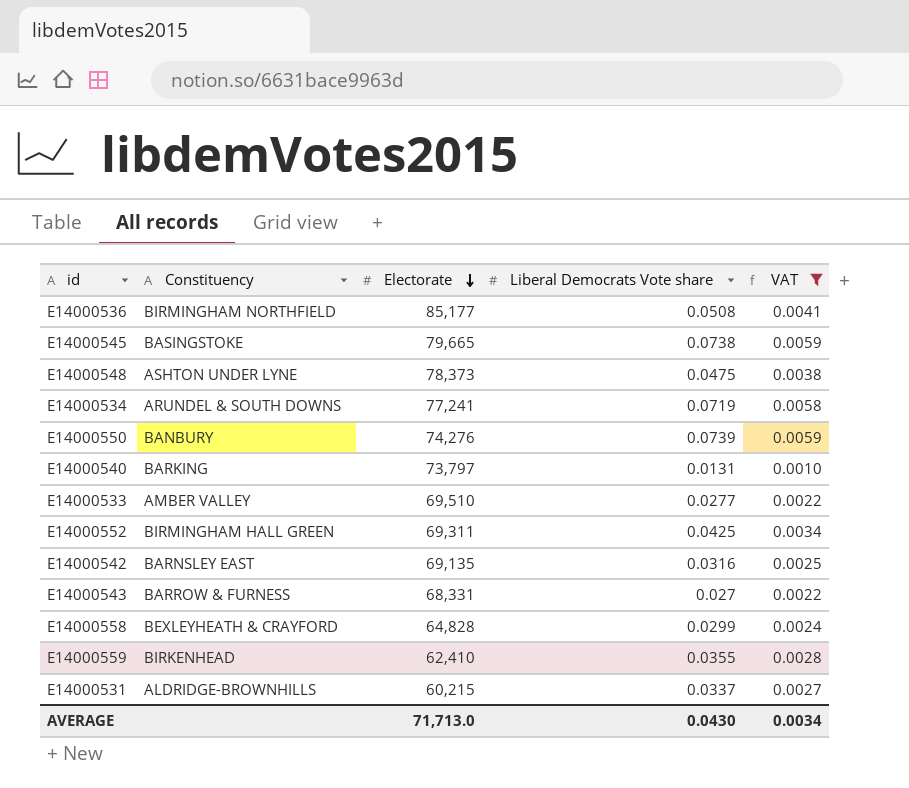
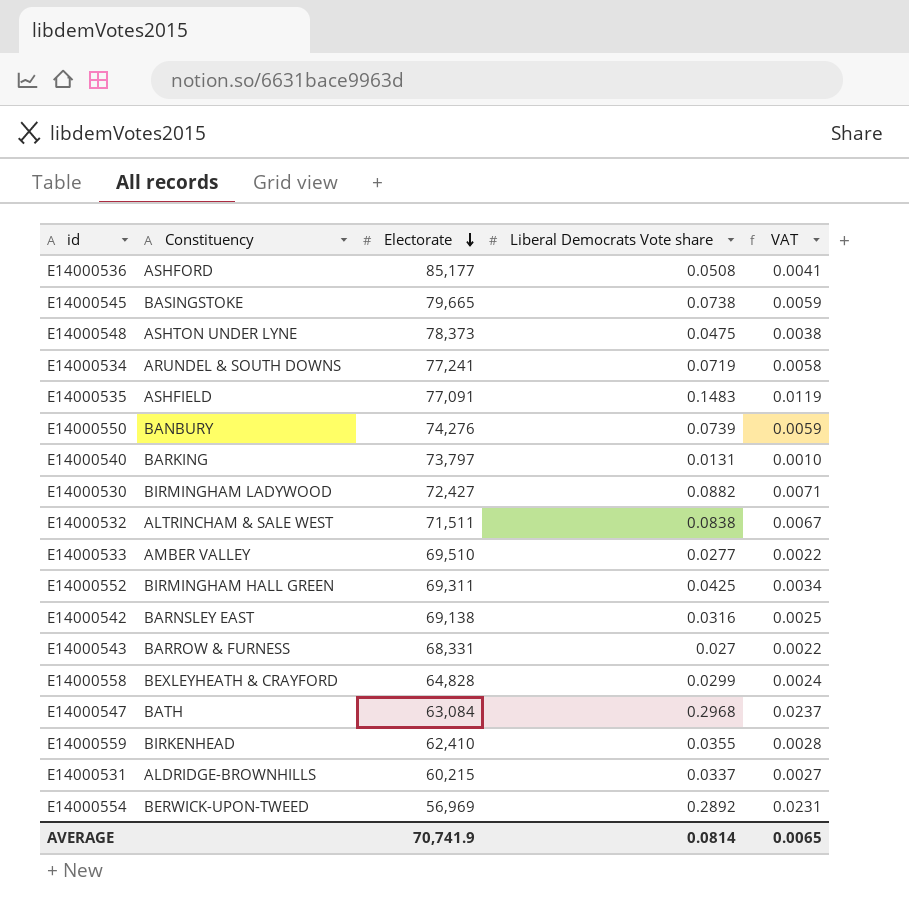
filter: VAT <= 0.0059 -> none
E14000536 | Constituency: BIRMINGHAM NORTHFIELD -> ASHFORD
E14000542 | Electorate: 69,135 -> 69,138
AVERAGE | Electorate: 71,713.0 -> 70,741.9
AVERAGE | Liberal Democrats Vote share: 0.0430 -> 0.0814
AVERAGE | VAT: 0.0034 -> 0.0065

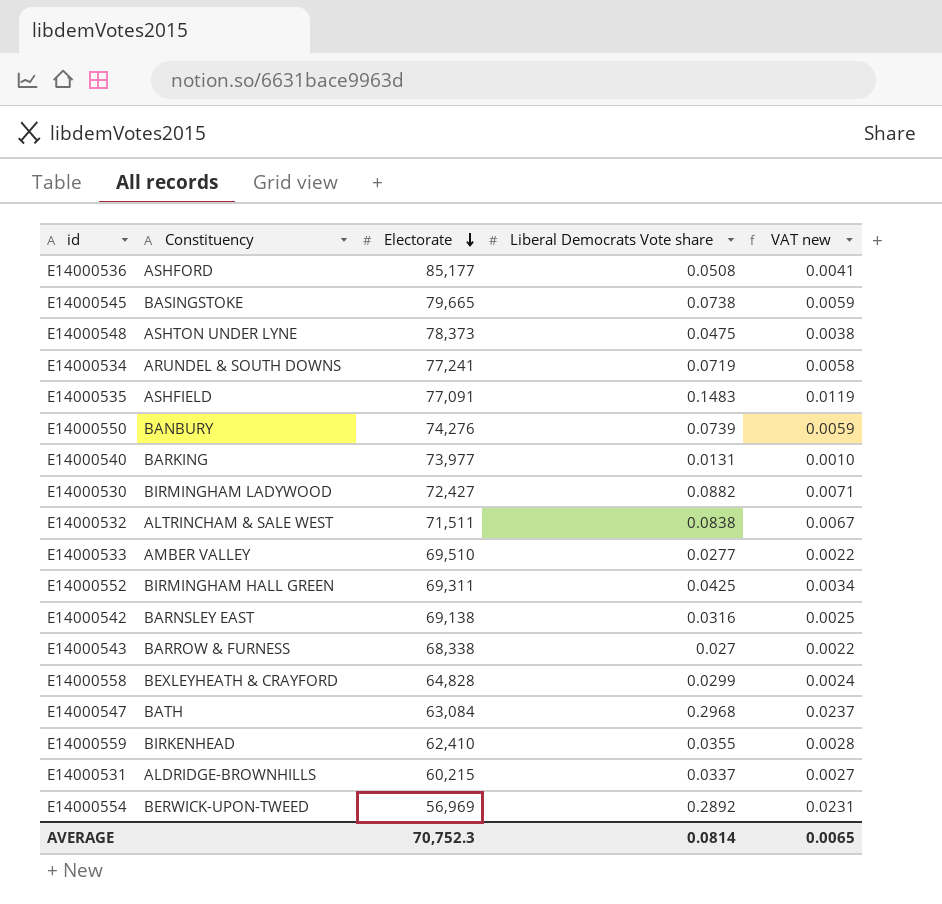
column name: VAT -> VAT new
E14000540 | Electorate: 73,797 -> 73,977
E14000543 | Electorate: 68,331 -> 68,338
AVERAGE | Electorate: 70,741.9 -> 70,752.3

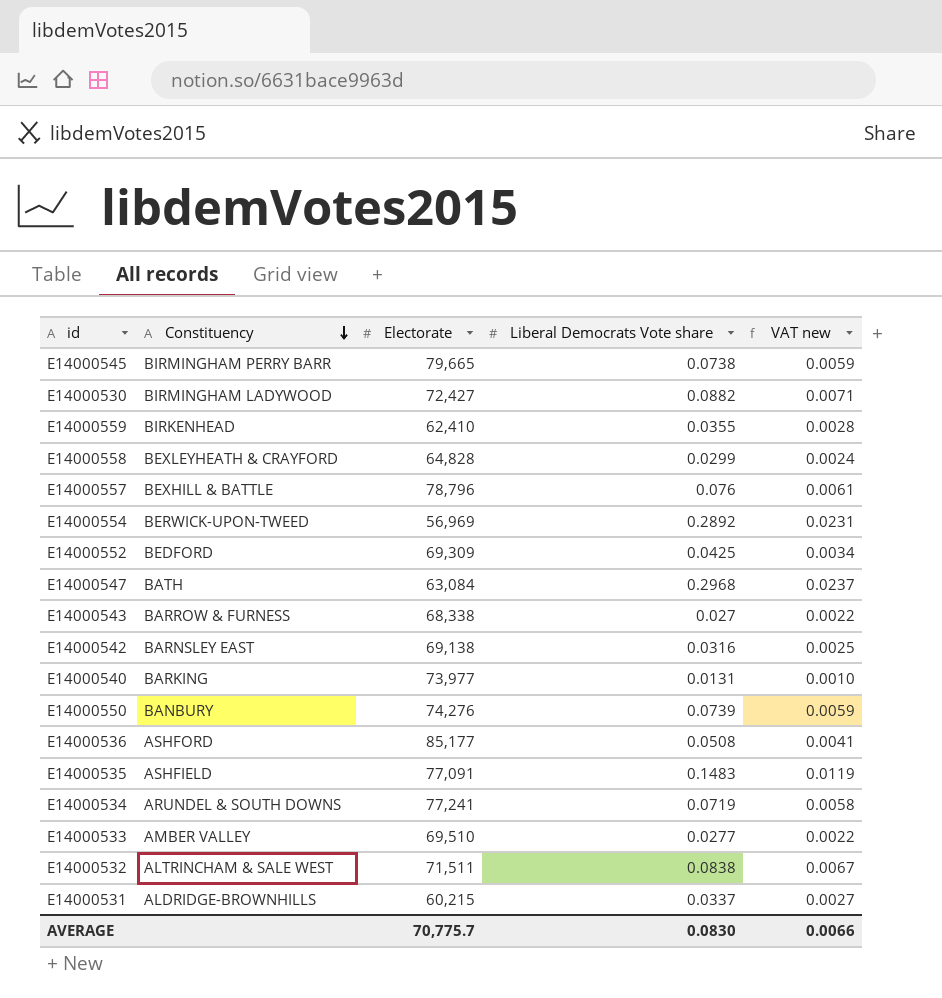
row order: Electorate descending -> Constituency descending
row E14000548: ASHTON UNDER LYNE | 78,373 | 0.0475 | 0.0038 -> none
E14000545 | Constituency: BASINGSTOKE -> BIRMINGHAM PERRY BARR
row E14000557: none -> BEXHILL & BATTLE | 78,796 | 0.076 | 0.0061
E14000552 | Constituency: BIRMINGHAM HALL GREEN -> BEDFORD
E14000552 | Electorate: 69,311 -> 69,309
AVERAGE | Electorate: 70,752.3 -> 70,775.7
AVERAGE | Liberal Democrats Vote share: 0.0814 -> 0.0830
AVERAGE | VAT new: 0.0065 -> 0.0066

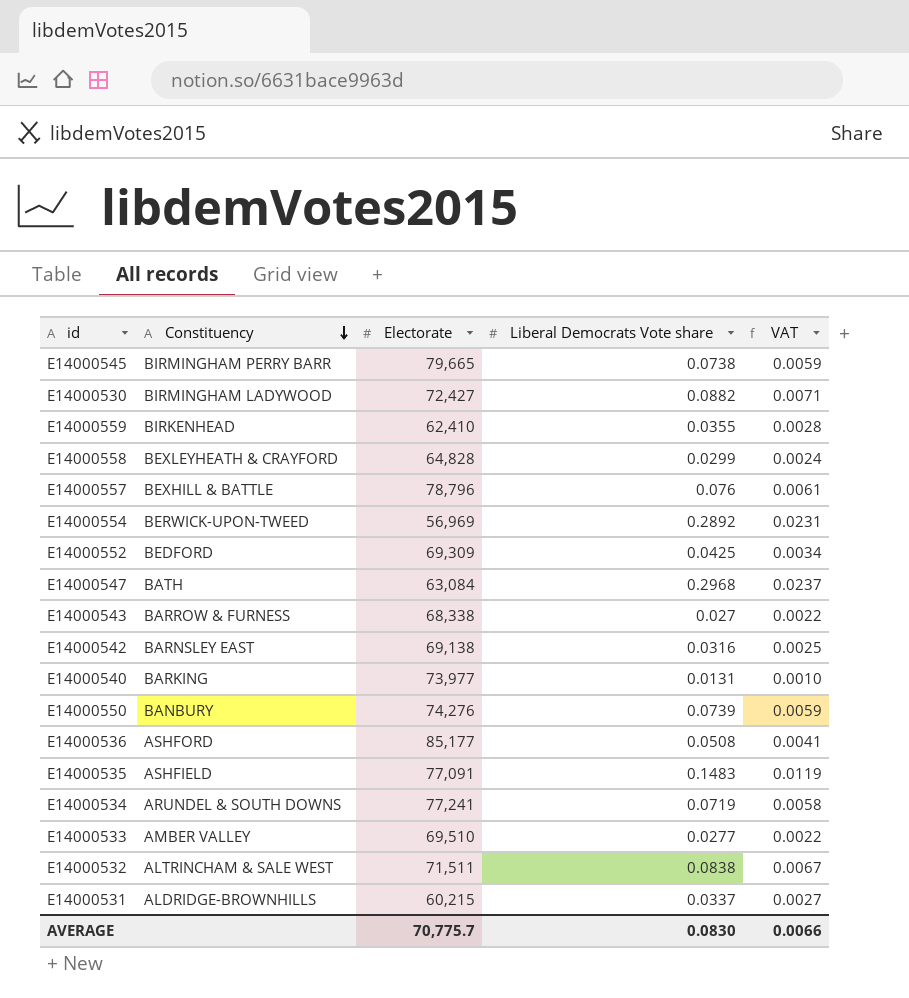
column name: VAT new -> VAT

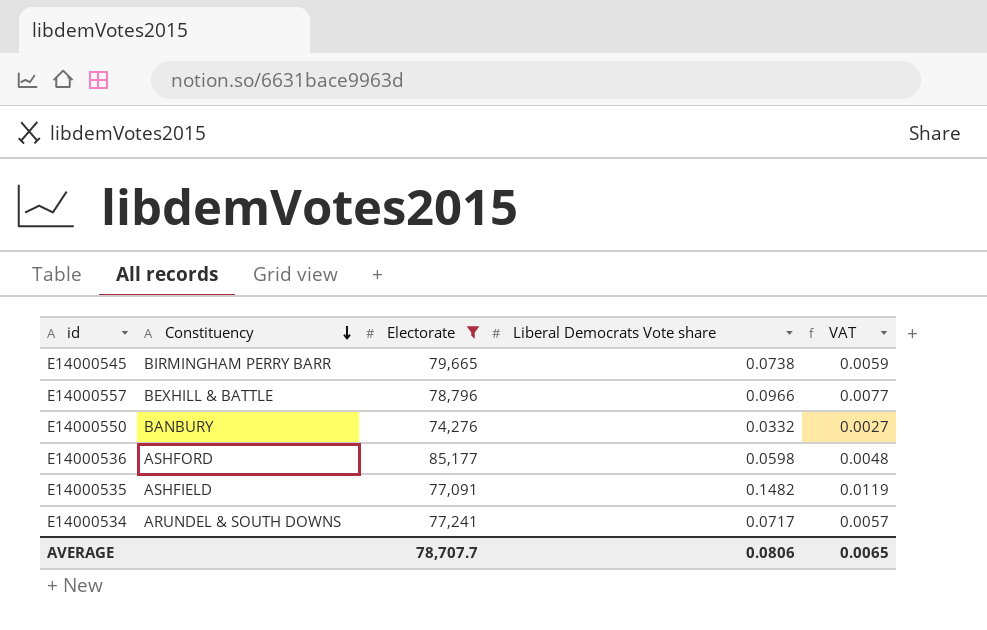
filter: none -> Electorate >= 74,276
E14000557 | Liberal Democrats Vote share: 0.076 -> 0.0966
E14000557 | VAT: 0.0061 -> 0.0077
E14000550 | Liberal Democrats Vote share: 0.0739 -> 0.0332
E14000550 | VAT: 0.0059 -> 0.0027
E14000536 | Liberal Democrats Vote share: 0.0508 -> 0.0598
E14000536 | VAT: 0.0041 -> 0.0048
E14000535 | Liberal Democrats Vote share: 0.1483 -> 0.1482
E14000534 | Liberal Democrats Vote share: 0.0719 -> 0.0717
E14000534 | VAT: 0.0058 -> 0.0057
AVERAGE | Electorate: 70,775.7 -> 78,707.7
AVERAGE | Liberal Democrats Vote share: 0.0830 -> 0.0806
AVERAGE | VAT: 0.0066 -> 0.0065

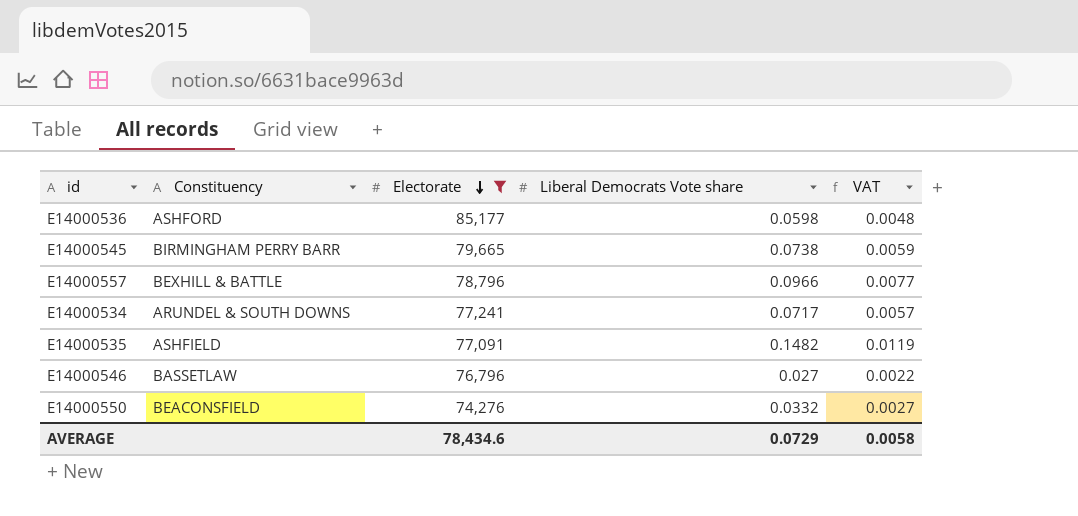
row order: Constituency descending -> Electorate descending
row E14000546: none -> BASSETLAW | 76,796 | 0.027 | 0.0022
E14000550 | Constituency: BANBURY -> BEACONSFIELD
AVERAGE | Electorate: 78,707.7 -> 78,434.6
AVERAGE | Liberal Democrats Vote share: 0.0806 -> 0.0729
AVERAGE | VAT: 0.0065 -> 0.0058

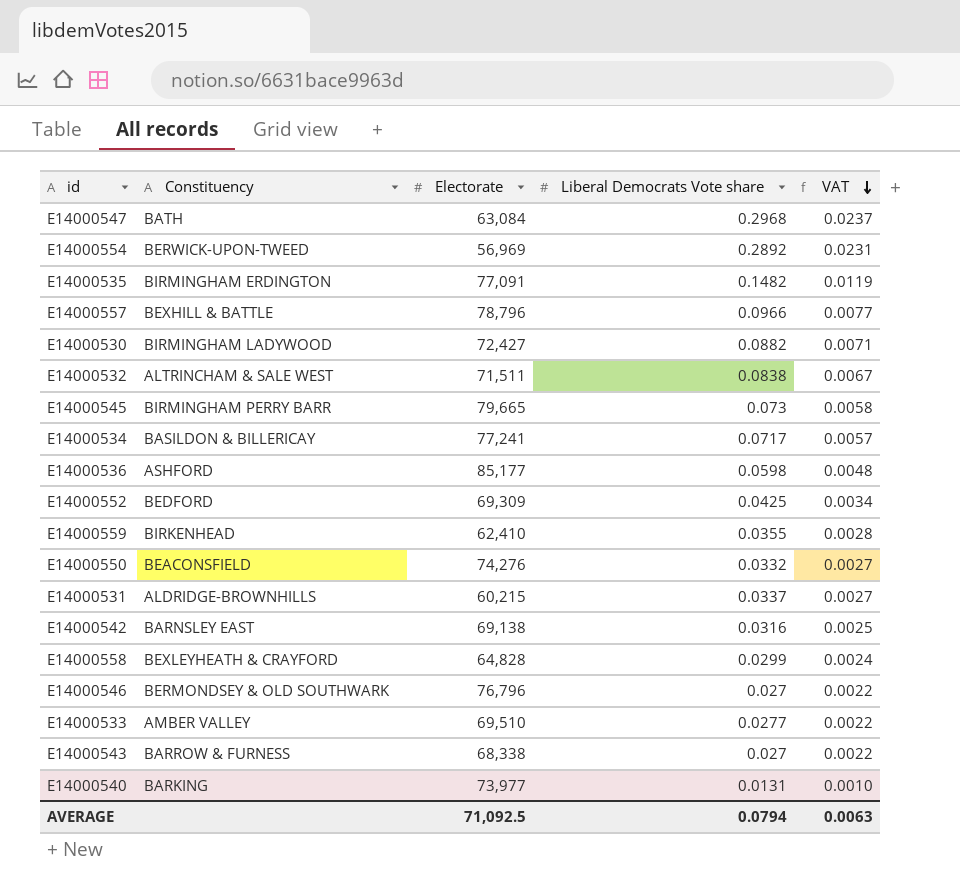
filter: Electorate >= 74,276 -> none
row order: Electorate descending -> VAT descending
E14000535 | Constituency: ASHFIELD -> BIRMINGHAM ERDINGTON
E14000545 | Liberal Democrats Vote share: 0.0738 -> 0.073
E14000545 | VAT: 0.0059 -> 0.0058
E14000534 | Constituency: ARUNDEL & SOUTH DOWNS -> BASILDON & BILLERICAY
E14000546 | Constituency: BASSETLAW -> BERMONDSEY & OLD SOUTHWARK
AVERAGE | Electorate: 78,434.6 -> 71,092.5
AVERAGE | Liberal Democrats Vote share: 0.0729 -> 0.0794
AVERAGE | VAT: 0.0058 -> 0.0063

